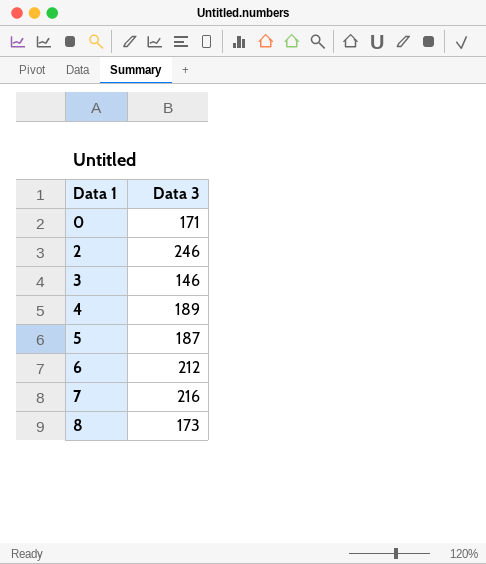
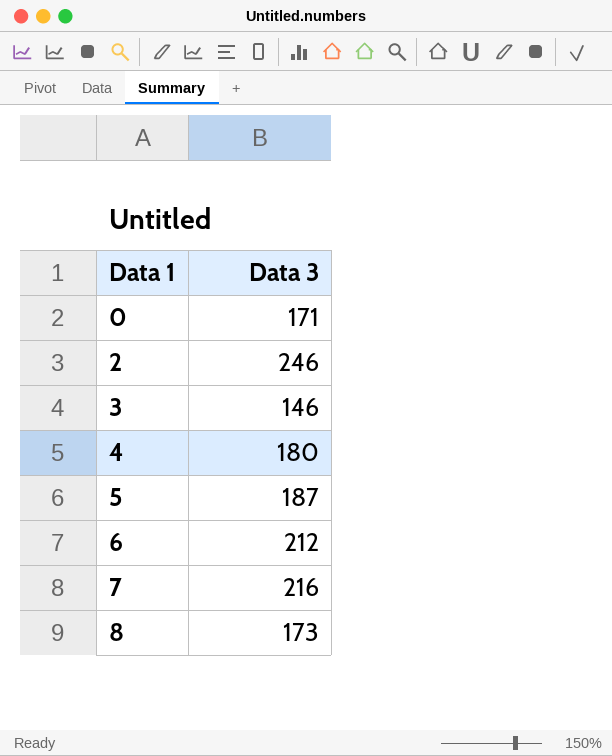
4 | Data 3: 189 -> 180

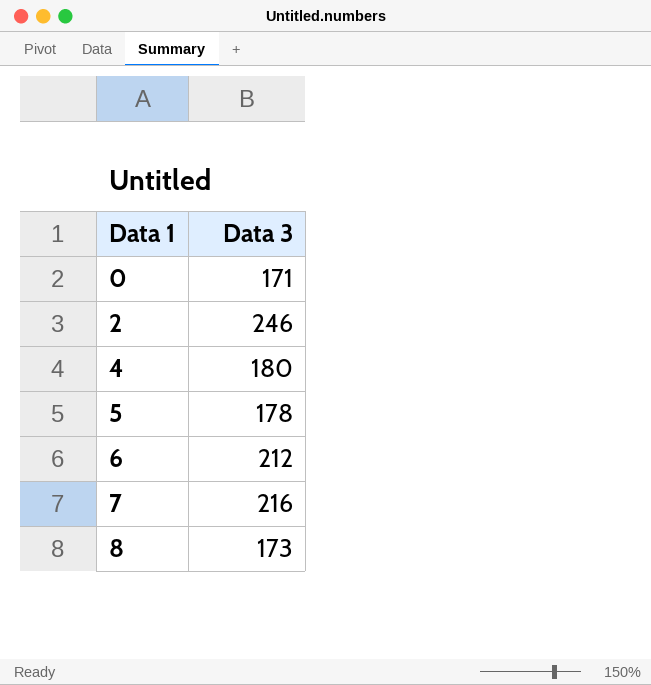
row 3: 146 -> none
5 | Data 3: 187 -> 178

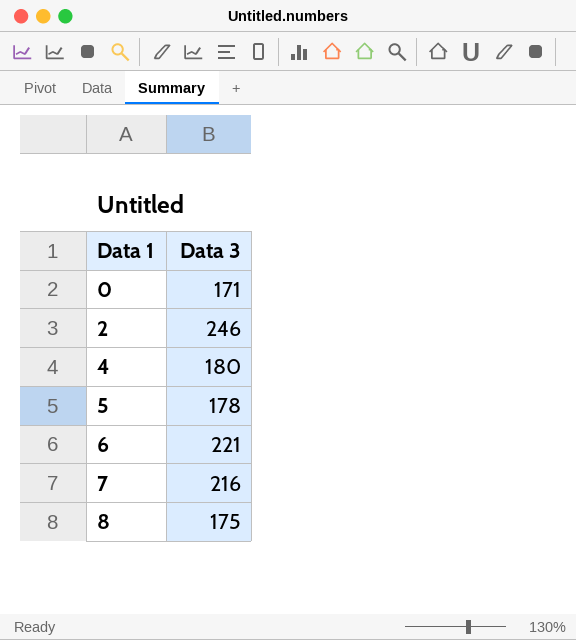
6 | Data 3: 212 -> 221
8 | Data 3: 173 -> 175

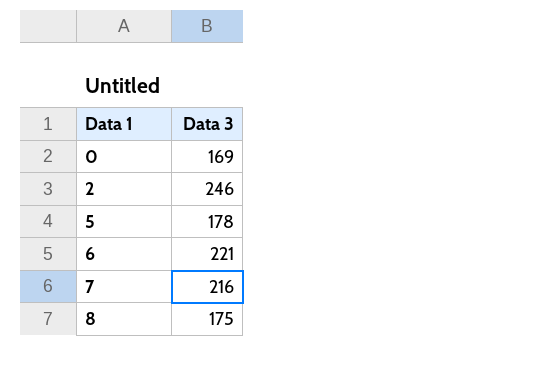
row 4: 180 -> none
0 | Data 3: 171 -> 169

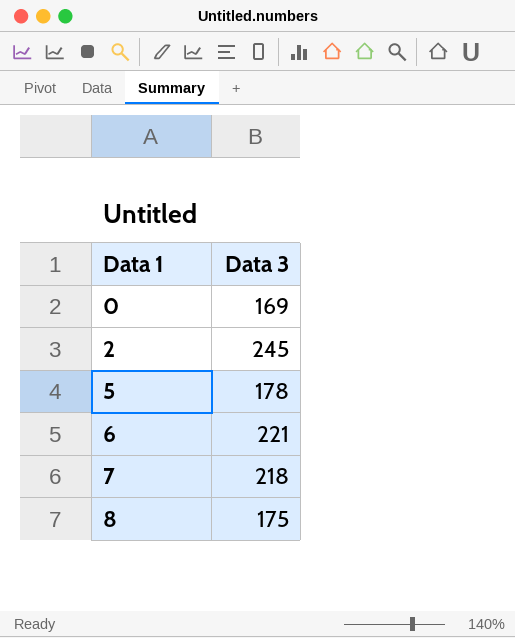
2 | Data 3: 246 -> 245
7 | Data 3: 216 -> 218

